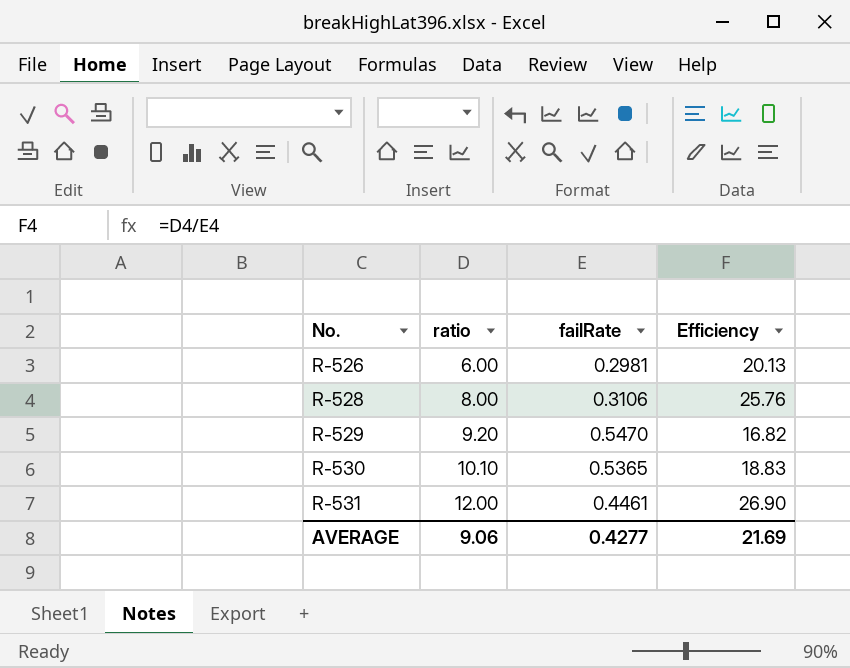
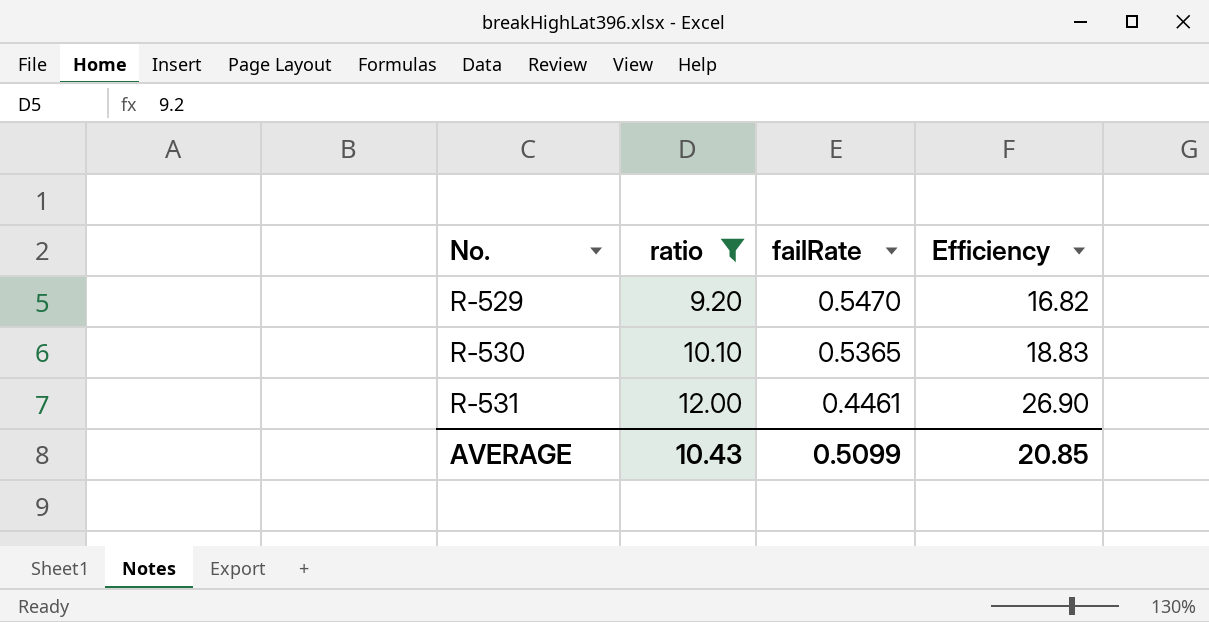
filter: none -> ratio >= 9.20
AVERAGE | ratio: 9.06 -> 10.43
AVERAGE | failRate: 0.4277 -> 0.5099
AVERAGE | Efficiency: 21.69 -> 20.85

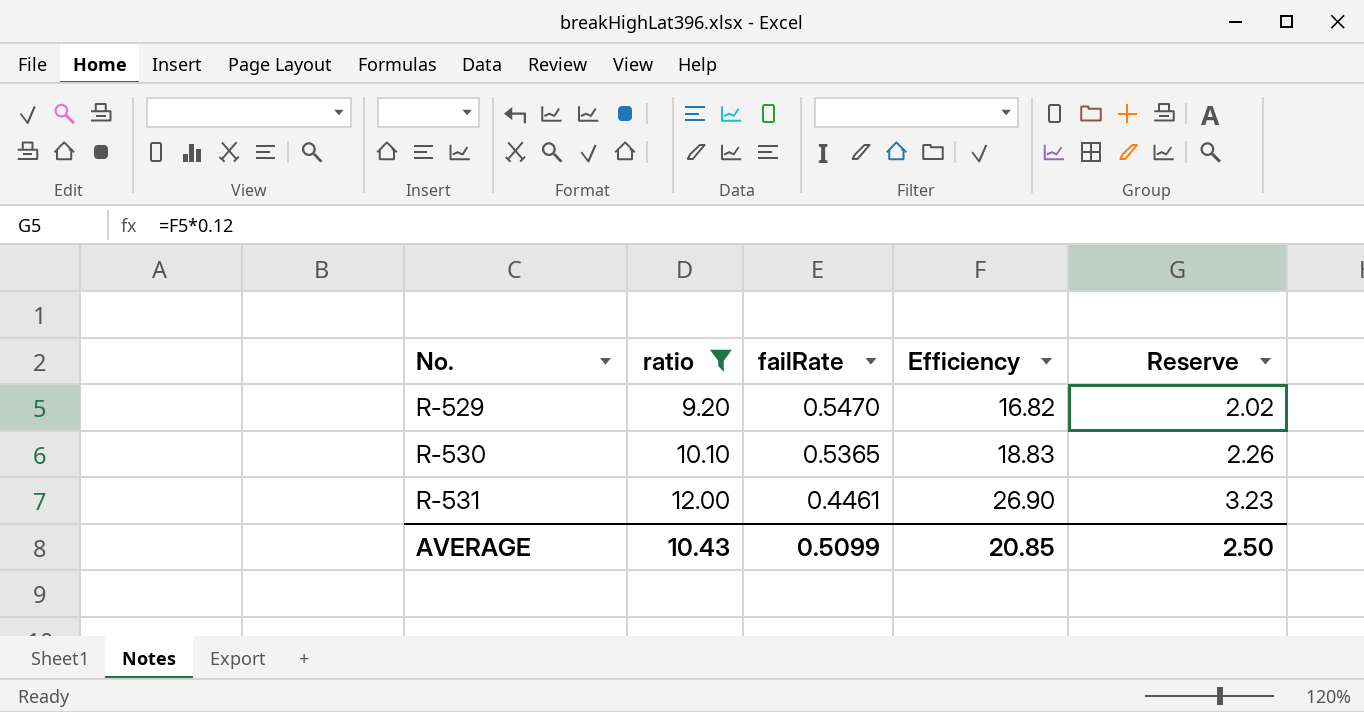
column Reserve | formula: none -> [Efficiency] * 0.12

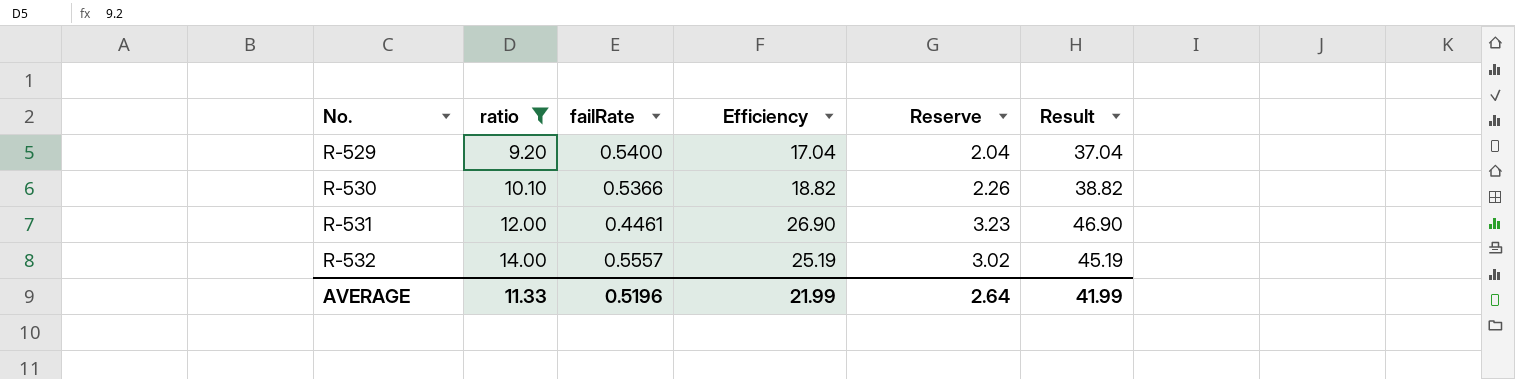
column Result | formula: none -> [Efficiency] + 20
R-529 | failRate: 0.5470 -> 0.5400
R-529 | Efficiency: 16.82 -> 17.04
R-529 | Reserve: 2.02 -> 2.04
R-530 | failRate: 0.5365 -> 0.5366
R-530 | Efficiency: 18.83 -> 18.82
row R-532: none -> 14.00 | 0.5557 | 25.19 | 3.02 | 45.19
AVERAGE | ratio: 10.43 -> 11.33
AVERAGE | failRate: 0.5099 -> 0.5196
AVERAGE | Efficiency: 20.85 -> 21.99
AVERAGE | Reserve: 2.50 -> 2.64

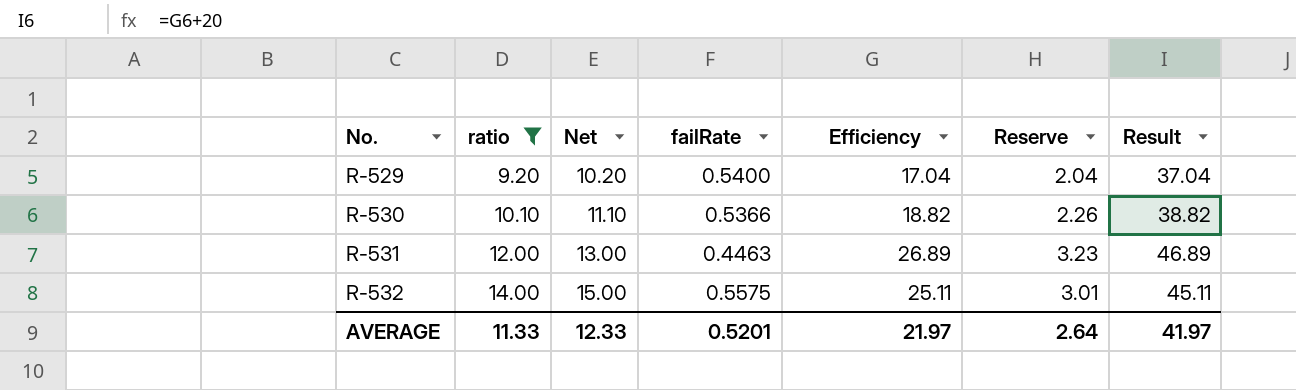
column Net | formula: none -> [ratio] + 1
R-531 | failRate: 0.4461 -> 0.4463
R-531 | Efficiency: 26.90 -> 26.89
R-531 | Result: 46.90 -> 46.89
R-532 | failRate: 0.5557 -> 0.5575
R-532 | Efficiency: 25.19 -> 25.11
R-532 | Reserve: 3.02 -> 3.01
R-532 | Result: 45.19 -> 45.11
AVERAGE | failRate: 0.5196 -> 0.5201
AVERAGE | Efficiency: 21.99 -> 21.97
AVERAGE | Result: 41.99 -> 41.97

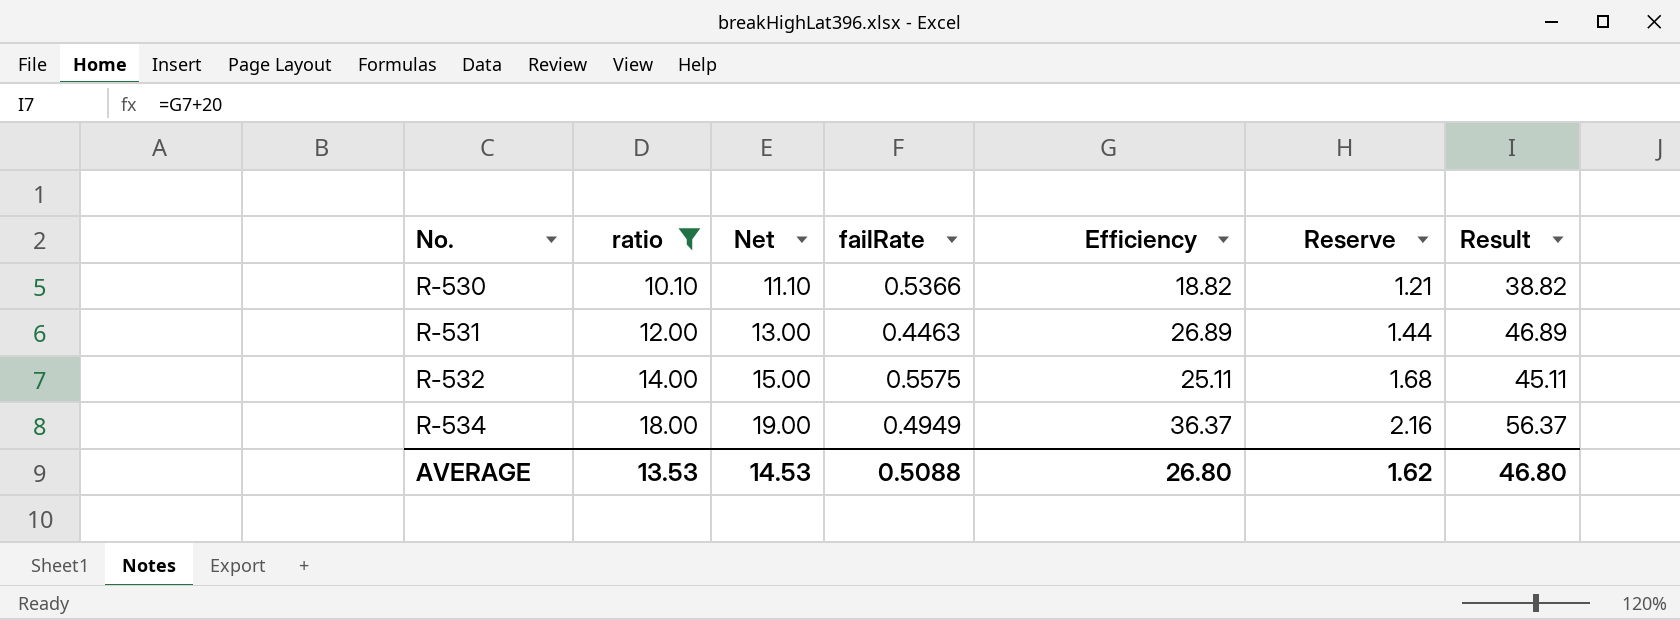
column Reserve | formula: [Efficiency] * 0.12 -> [ratio] * 0.12
row R-529: 9.20 | 10.20 | 0.5400 | 17.04 | 2.04 | 37.04 -> none
row R-534: none -> 18.00 | 19.00 | 0.4949 | 36.37 | 2.16 | 56.37
AVERAGE | ratio: 11.33 -> 13.53
AVERAGE | Net: 12.33 -> 14.53
AVERAGE | failRate: 0.5201 -> 0.5088
AVERAGE | Efficiency: 21.97 -> 26.80
AVERAGE | Reserve: 2.64 -> 1.62
AVERAGE | Result: 41.97 -> 46.80

